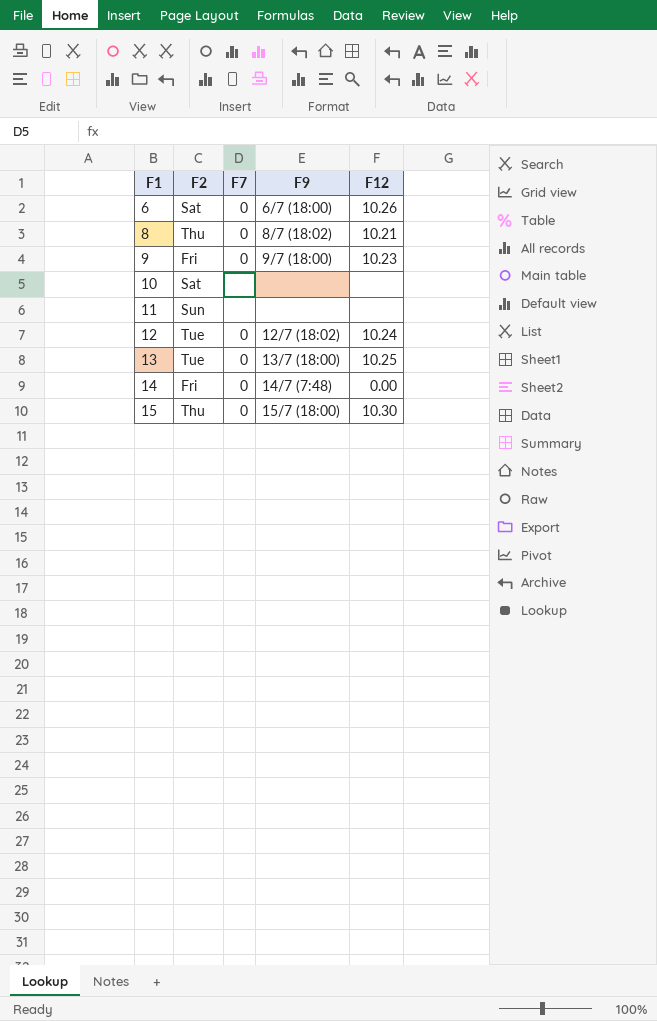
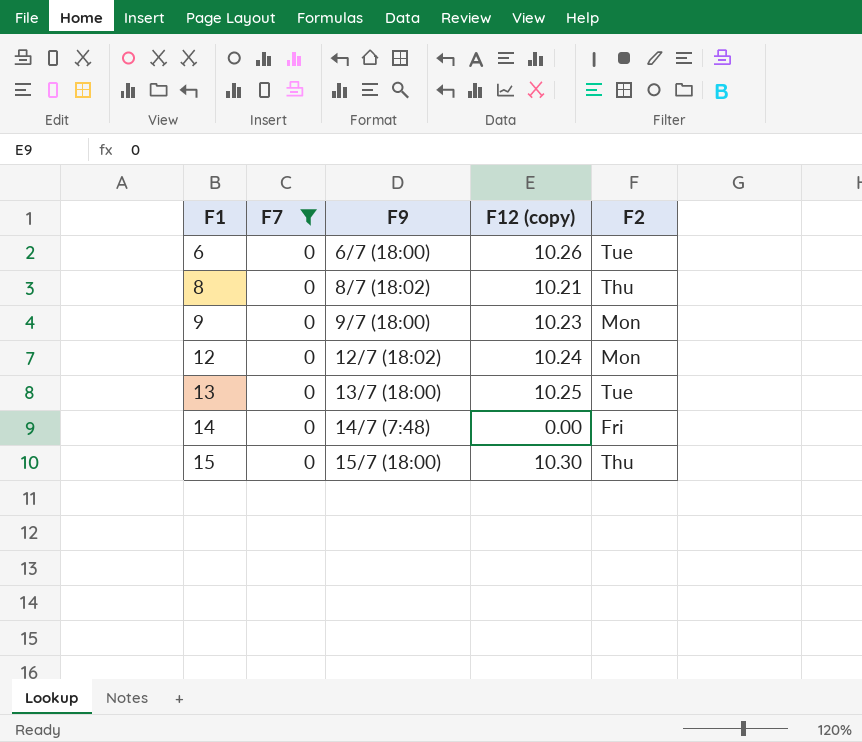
filter: none -> F7 = 0
column name: F12 -> F12 (copy)
column F2 | position: 2 -> 5
6 | F2: Sat -> Tue
9 | F2: Fri -> Mon
12 | F2: Tue -> Mon

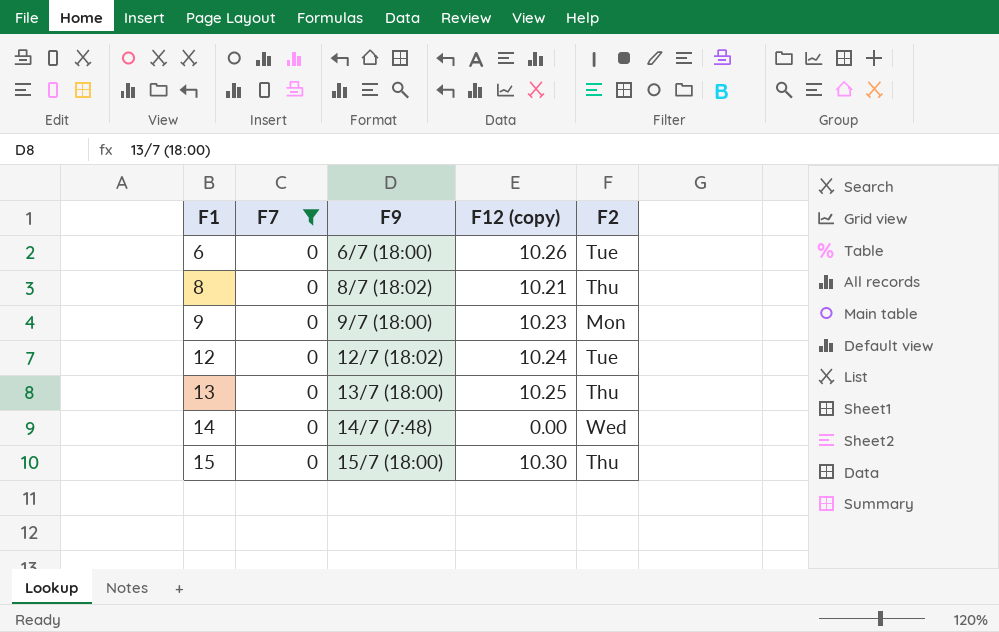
12 | F2: Mon -> Tue
13 | F2: Tue -> Thu
14 | F2: Fri -> Wed

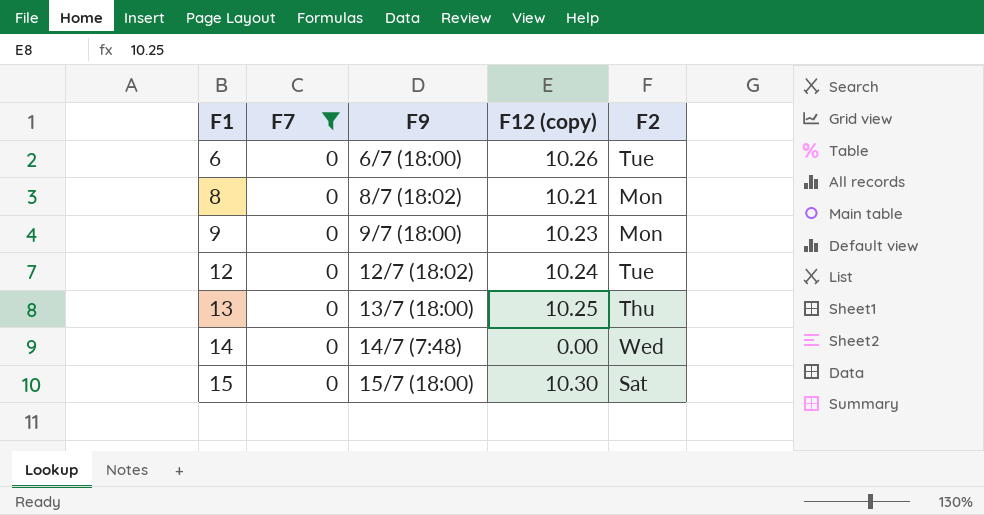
8 | F2: Thu -> Mon
15 | F2: Thu -> Sat

